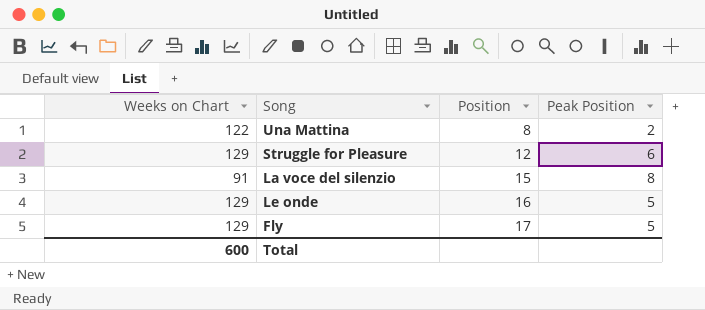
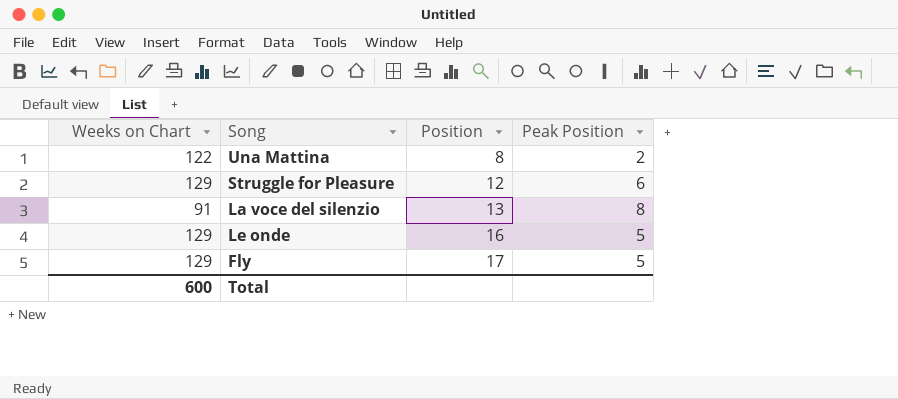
La voce del silenzio | Position: 15 -> 13

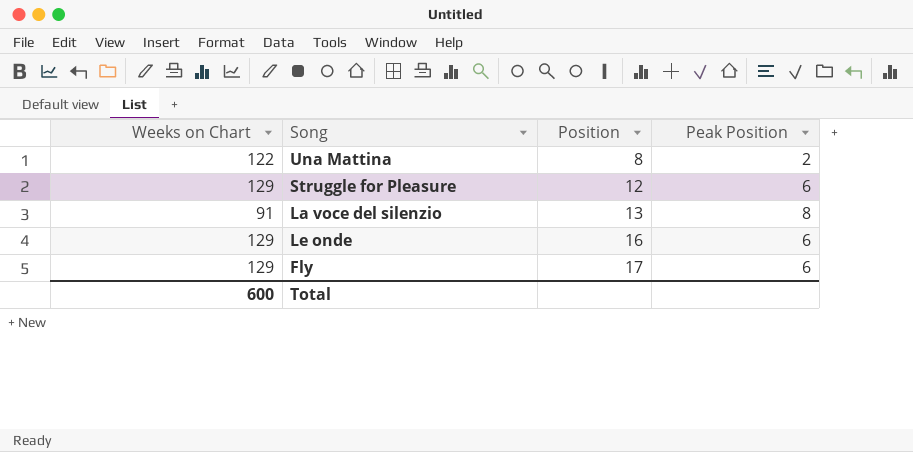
Le onde | Peak Position: 5 -> 6
Fly | Peak Position: 5 -> 6

